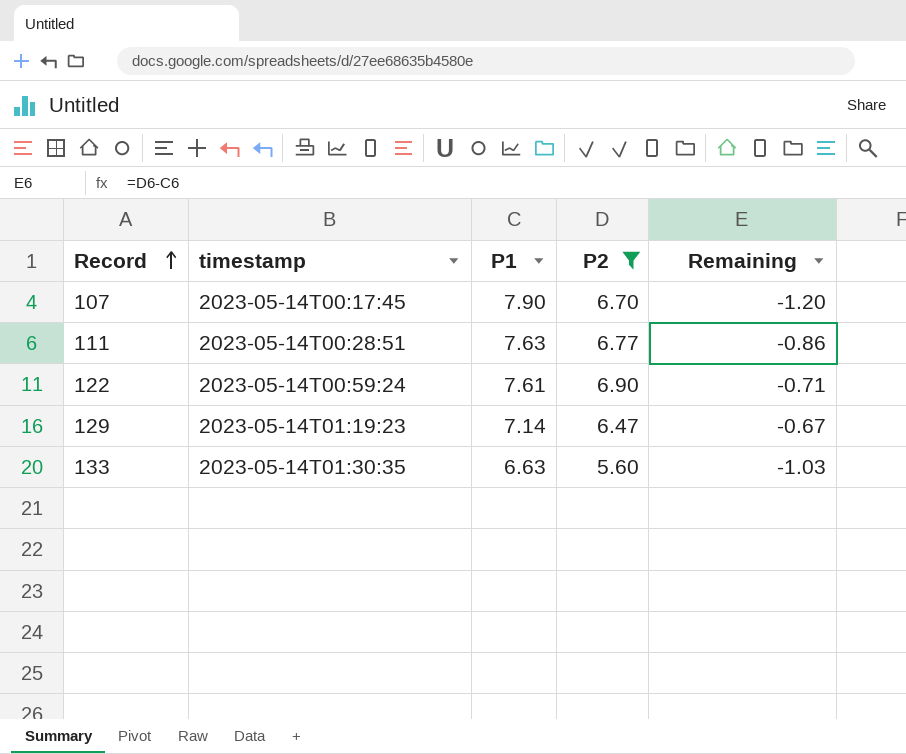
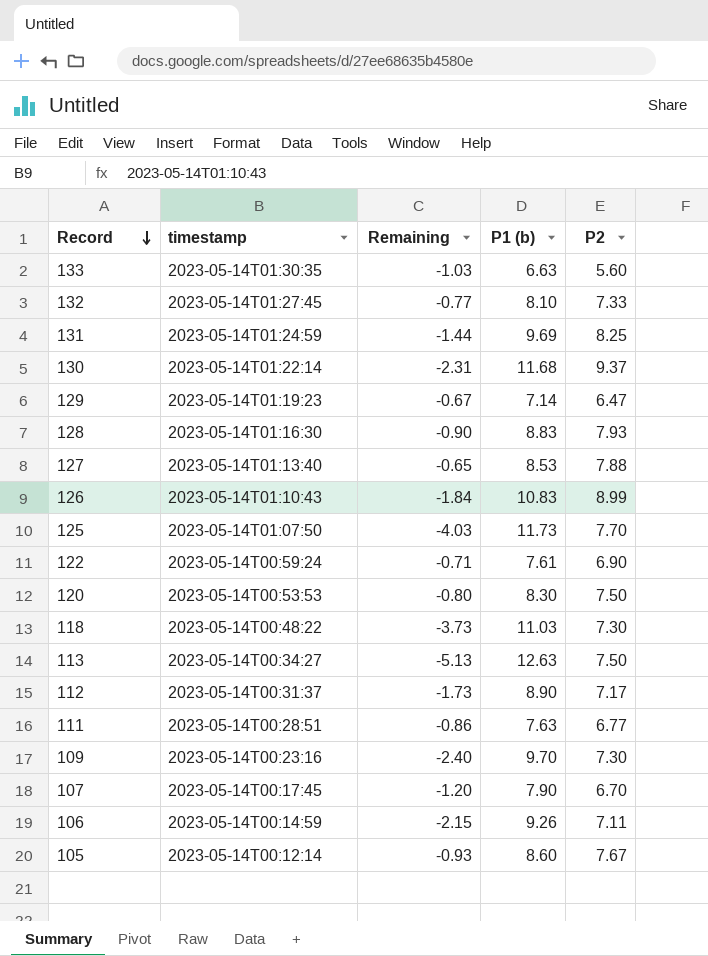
filter: P2 <= 6.90 -> none
row order: Record ascending -> Record descending
column Remaining | position: 5 -> 3
column name: P1 -> P1 (b)

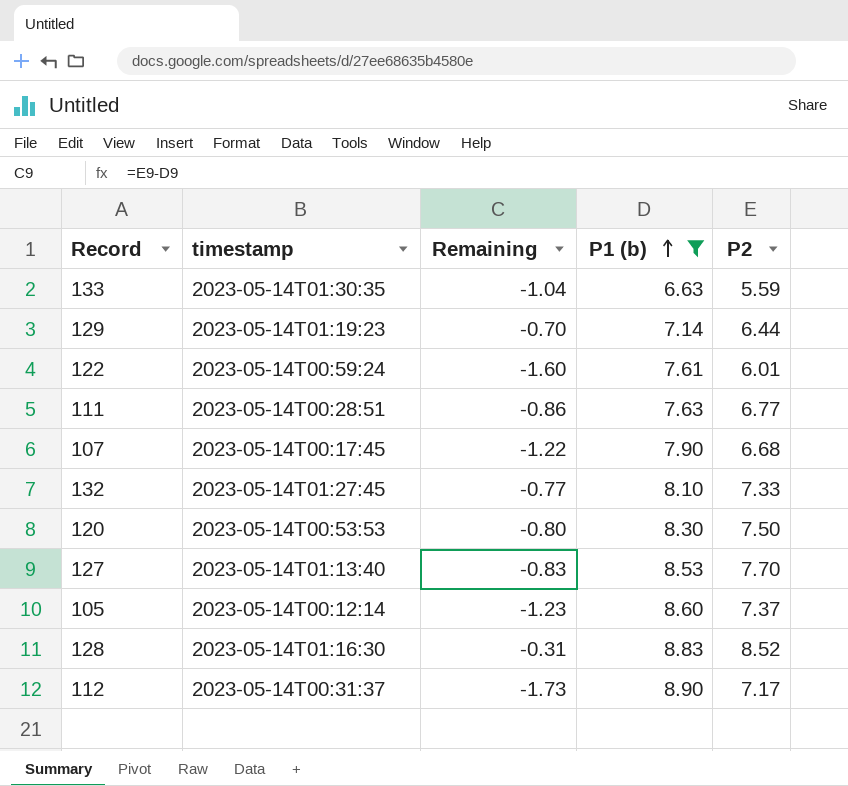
filter: none -> P1 (b) <= 8.90
row order: Record descending -> P1 (b) ascending
133 | Remaining: -1.03 -> -1.04
133 | P2: 5.60 -> 5.59
129 | Remaining: -0.67 -> -0.70
129 | P2: 6.47 -> 6.44
122 | Remaining: -0.71 -> -1.60
122 | P2: 6.90 -> 6.01
107 | Remaining: -1.20 -> -1.22
107 | P2: 6.70 -> 6.68
127 | Remaining: -0.65 -> -0.83
127 | P2: 7.88 -> 7.70
105 | Remaining: -0.93 -> -1.23
105 | P2: 7.67 -> 7.37
128 | Remaining: -0.90 -> -0.31
128 | P2: 7.93 -> 8.52

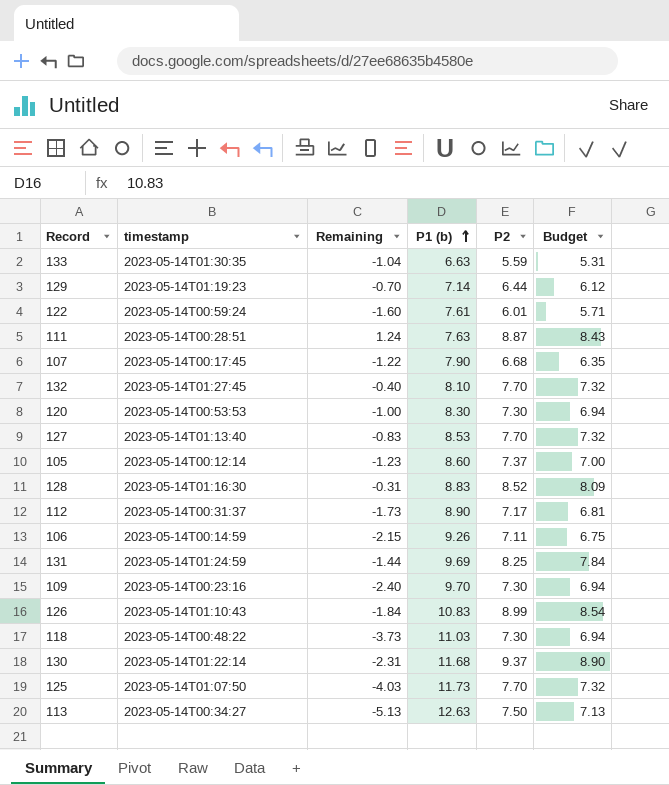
filter: P1 (b) <= 8.90 -> none
column Budget | formula: none -> [P2] * 0.95
111 | Remaining: -0.86 -> 1.24
111 | P2: 6.77 -> 8.87
132 | Remaining: -0.77 -> -0.40
132 | P2: 7.33 -> 7.70
120 | Remaining: -0.80 -> -1.00
120 | P2: 7.50 -> 7.30

